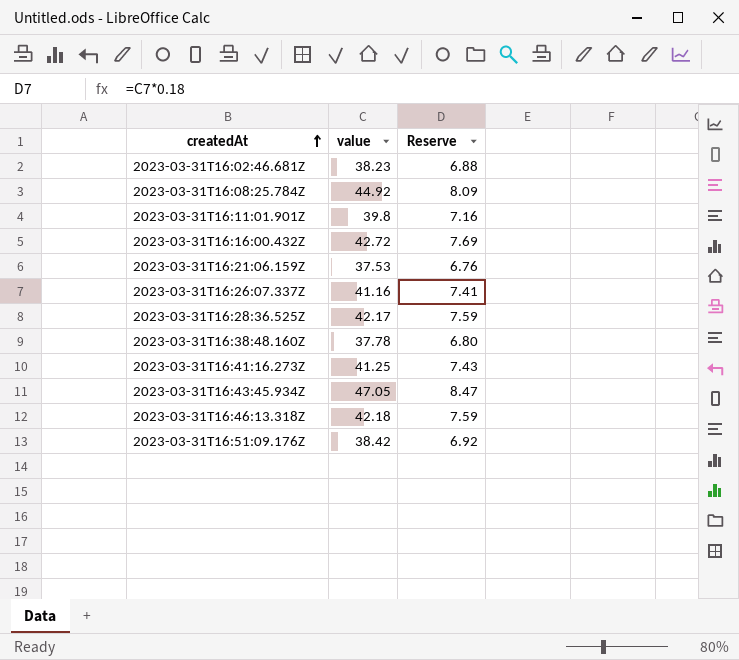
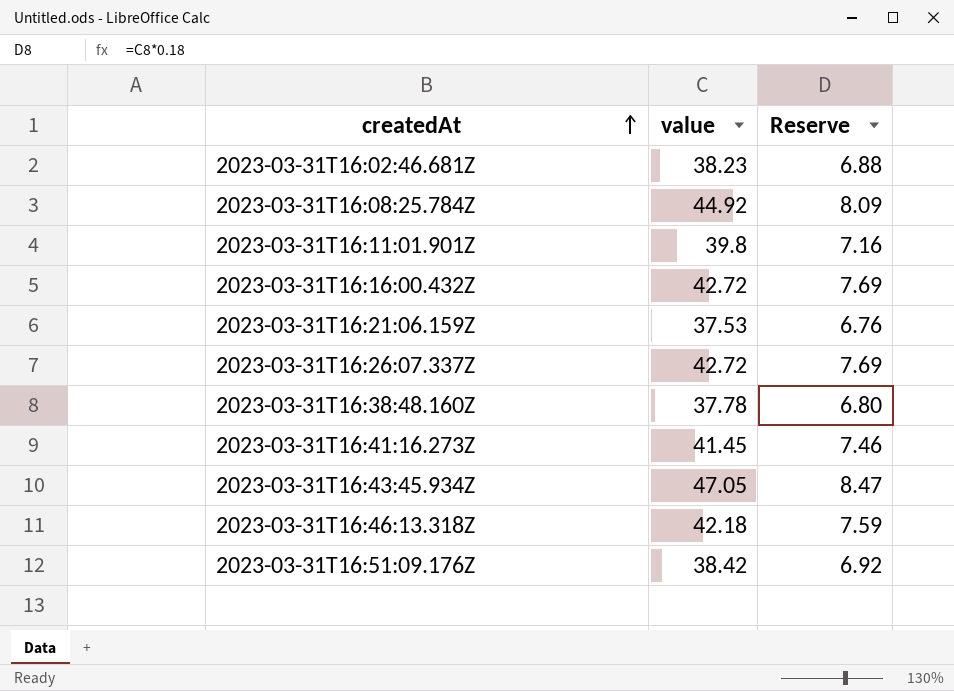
row 2023-03-31T16:28:36.525Z: 42.17 | 7.59 -> none
2023-03-31T16:26:07.337Z | value: 41.16 -> 42.72
2023-03-31T16:26:07.337Z | Reserve: 7.41 -> 7.69
2023-03-31T16:41:16.273Z | value: 41.25 -> 41.45
2023-03-31T16:41:16.273Z | Reserve: 7.43 -> 7.46

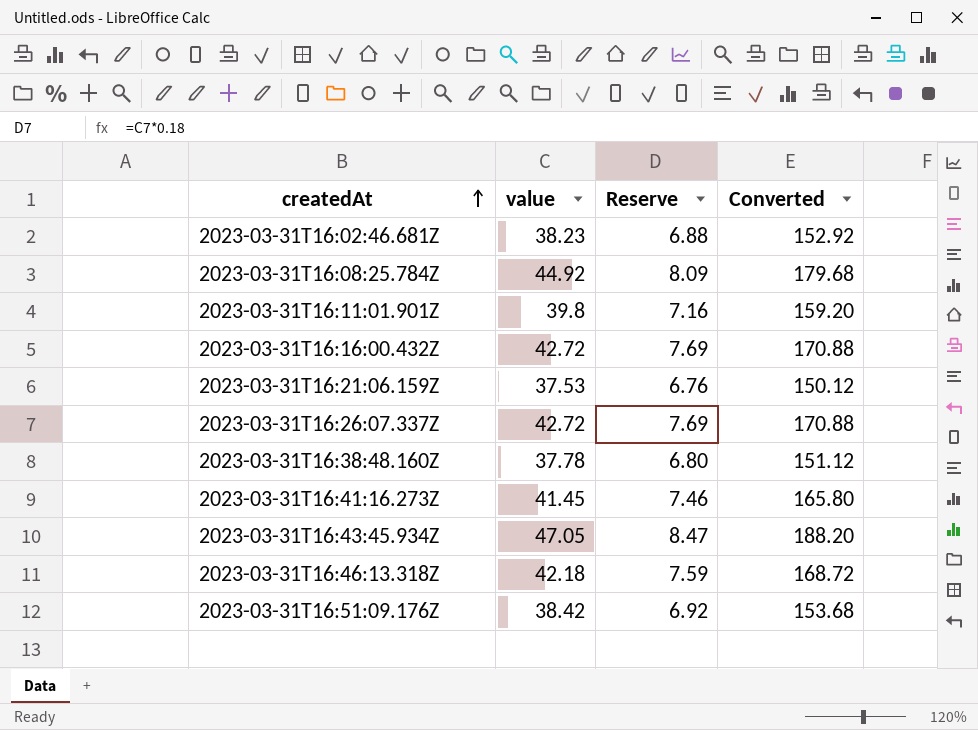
column Converted | formula: none -> [value] * 4

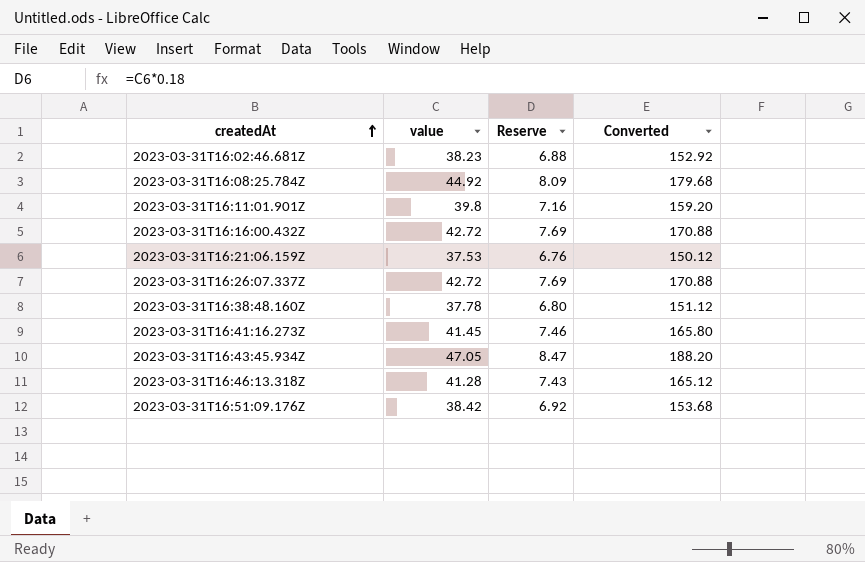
2023-03-31T16:46:13.318Z | value: 42.18 -> 41.28
2023-03-31T16:46:13.318Z | Reserve: 7.59 -> 7.43
2023-03-31T16:46:13.318Z | Converted: 168.72 -> 165.12

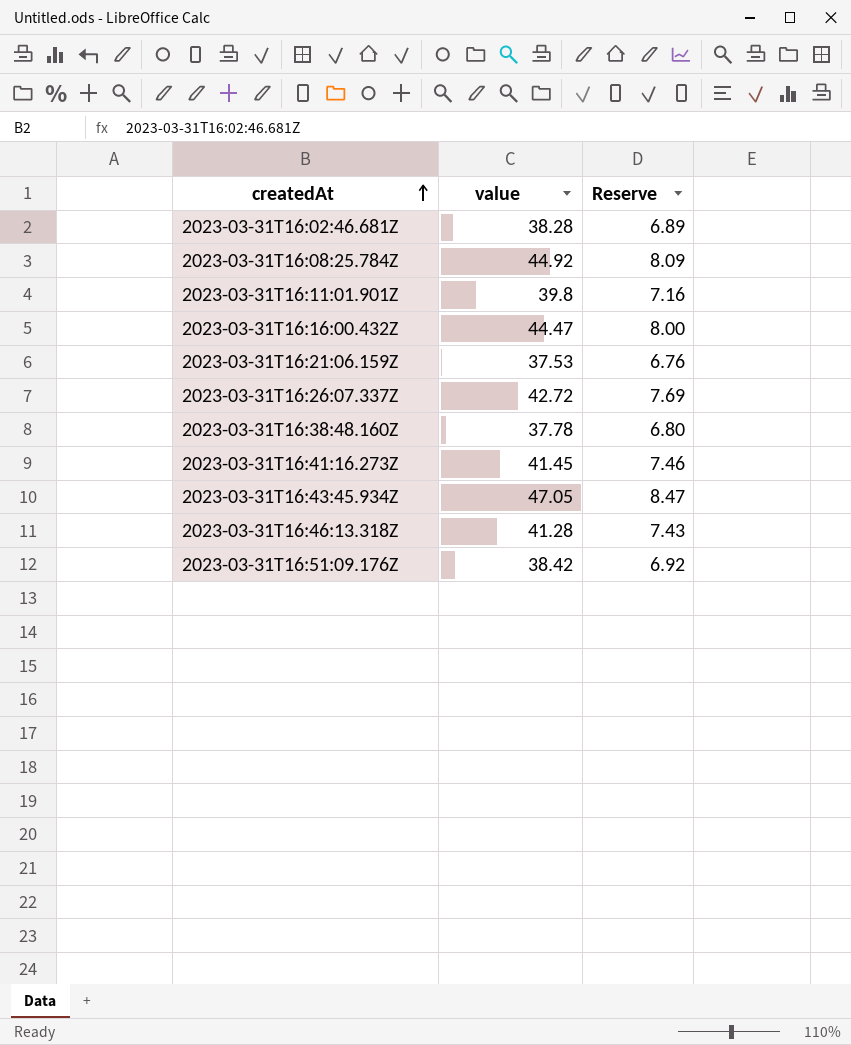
column Converted | formula: [value] * 4 -> none
2023-03-31T16:02:46.681Z | value: 38.23 -> 38.28
2023-03-31T16:02:46.681Z | Reserve: 6.88 -> 6.89
2023-03-31T16:16:00.432Z | value: 42.72 -> 44.47
2023-03-31T16:16:00.432Z | Reserve: 7.69 -> 8.00

